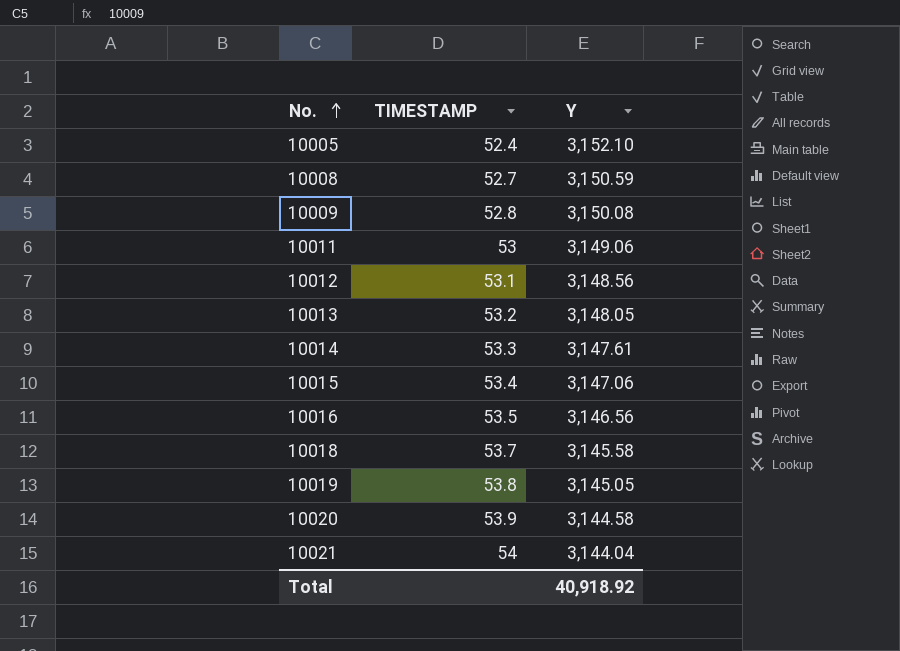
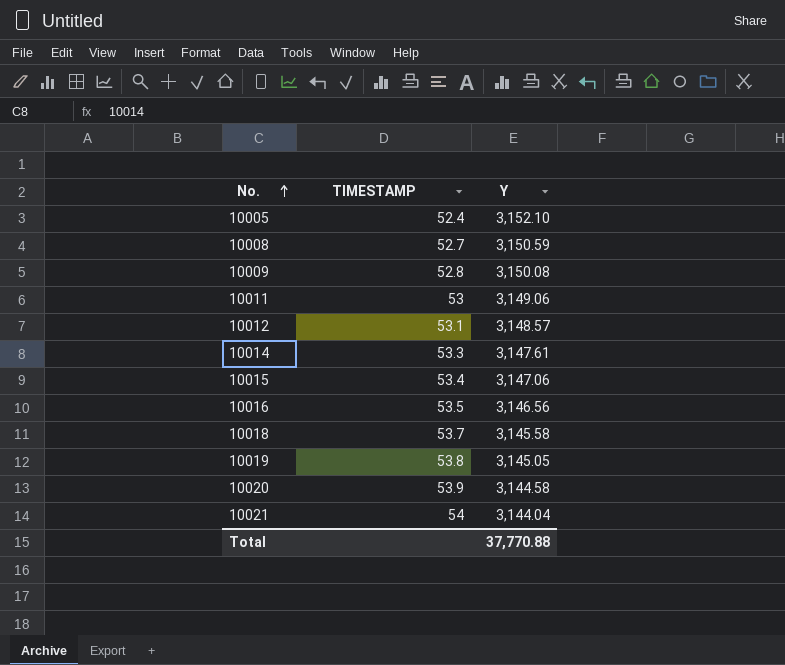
row 10013: 53.2 | 3,148.05 -> none
10012 | Y: 3,148.56 -> 3,148.57
Total | Y: 40,918.92 -> 37,770.88

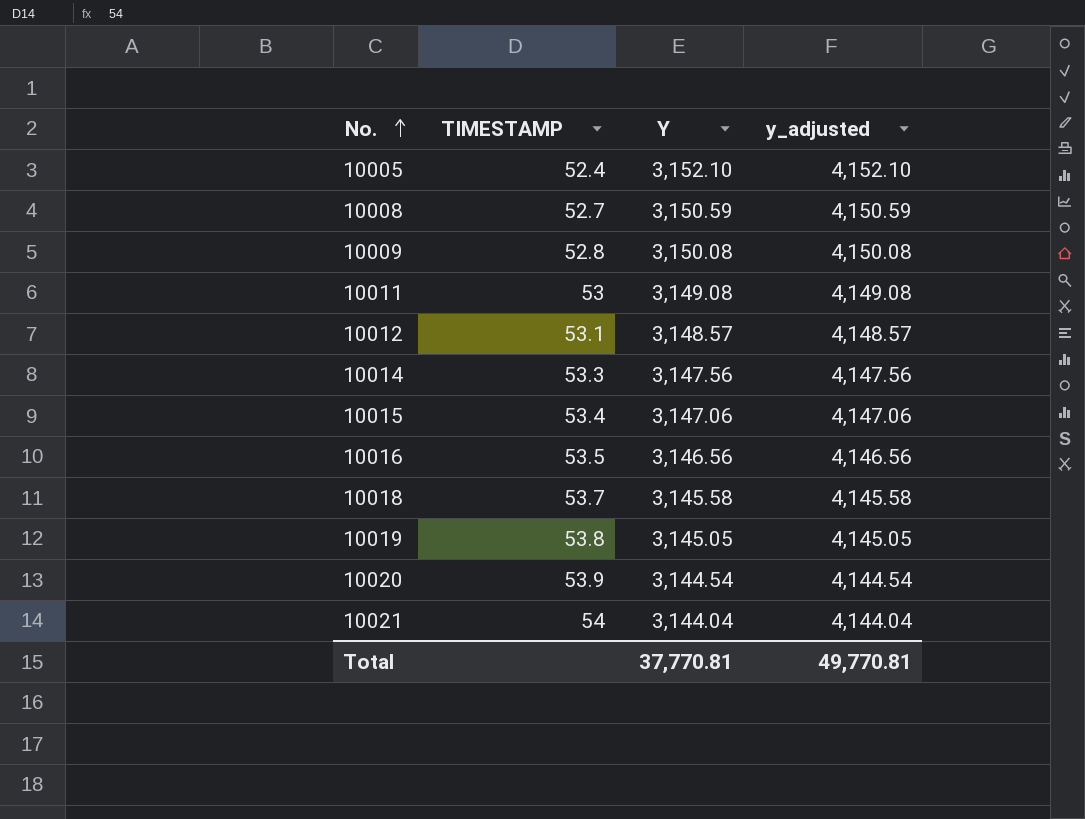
column y_adjusted | formula: none -> [Y] + 1000
10011 | Y: 3,149.06 -> 3,149.08
10014 | Y: 3,147.61 -> 3,147.56
10020 | Y: 3,144.58 -> 3,144.54
Total | Y: 37,770.88 -> 37,770.81

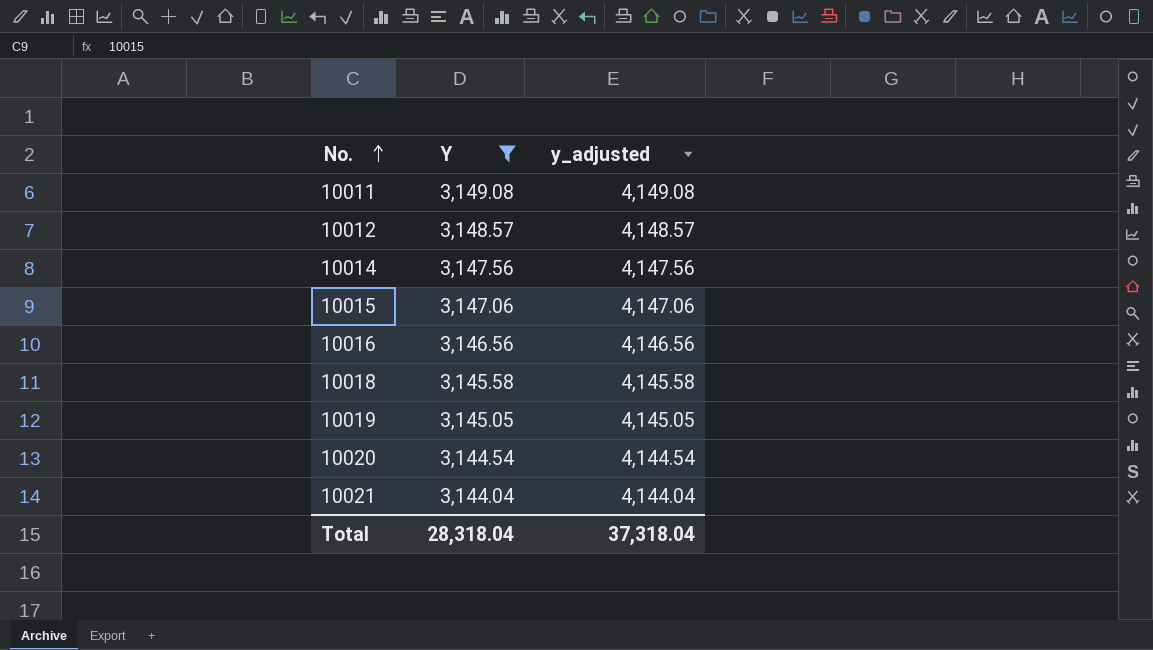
filter: none -> Y <= 3,149.08
column TIMESTAMP | position: 2 -> none
Total | Y: 37,770.81 -> 28,318.04
Total | y_adjusted: 49,770.81 -> 37,318.04

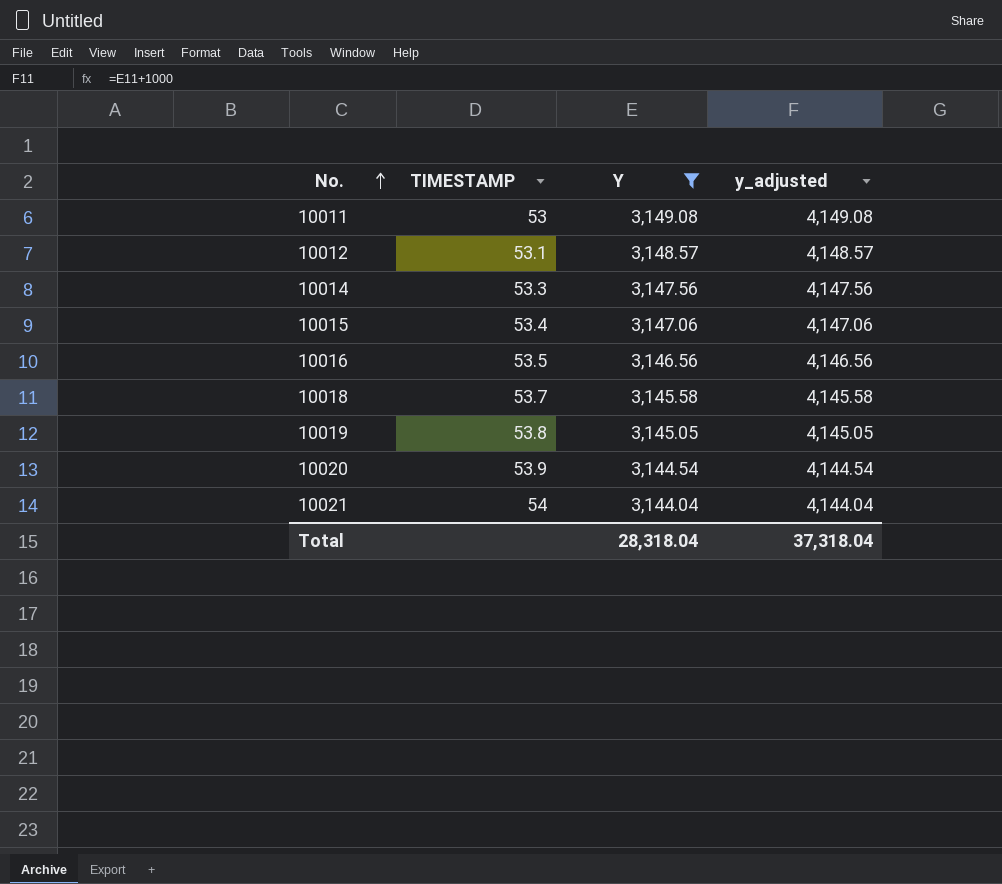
column TIMESTAMP | position: none -> 2

